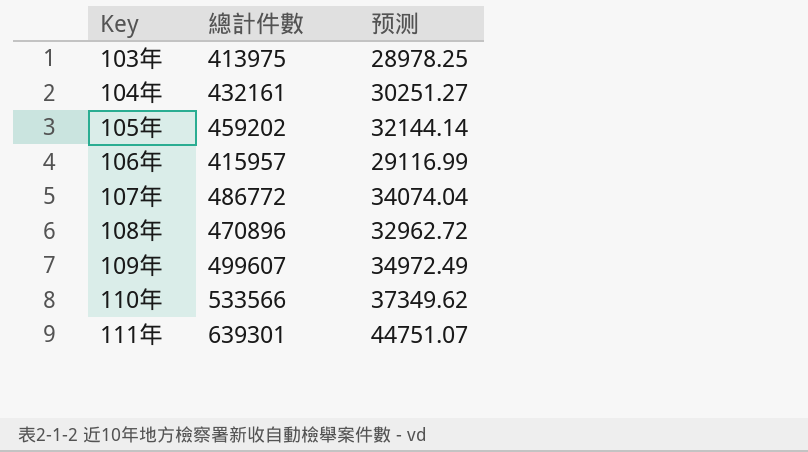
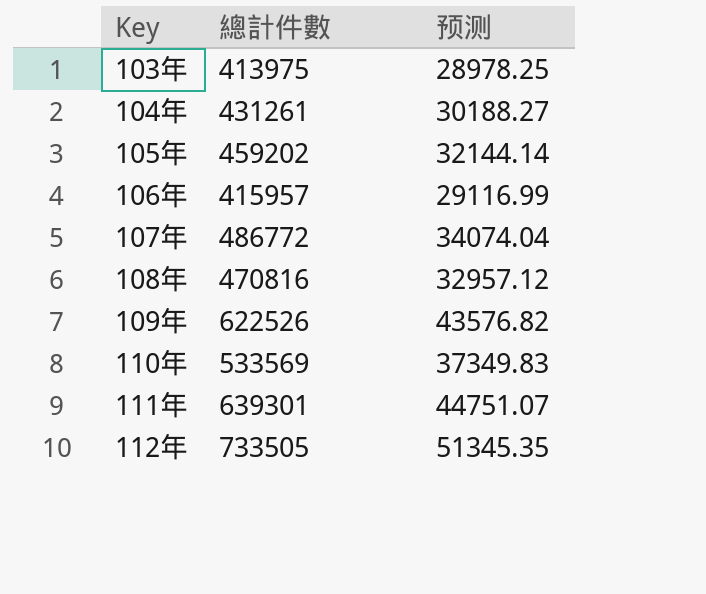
104年 | 總計件數: 432161 -> 431261
104年 | 预测: 30251.27 -> 30188.27
108年 | 總計件數: 470896 -> 470816
108年 | 预测: 32962.72 -> 32957.12
109年 | 總計件數: 499607 -> 622526
109年 | 预测: 34972.49 -> 43576.82
110年 | 總計件數: 533566 -> 533569
110年 | 预测: 37349.62 -> 37349.83
row 112年: none -> 733505 | 51345.35

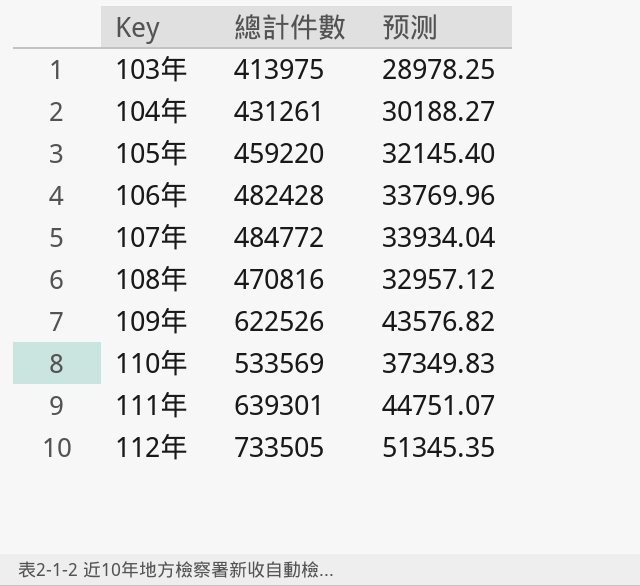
105年 | 總計件數: 459202 -> 459220
105年 | 预测: 32144.14 -> 32145.40
106年 | 總計件數: 415957 -> 482428
106年 | 预测: 29116.99 -> 33769.96
107年 | 總計件數: 486772 -> 484772
107年 | 预测: 34074.04 -> 33934.04

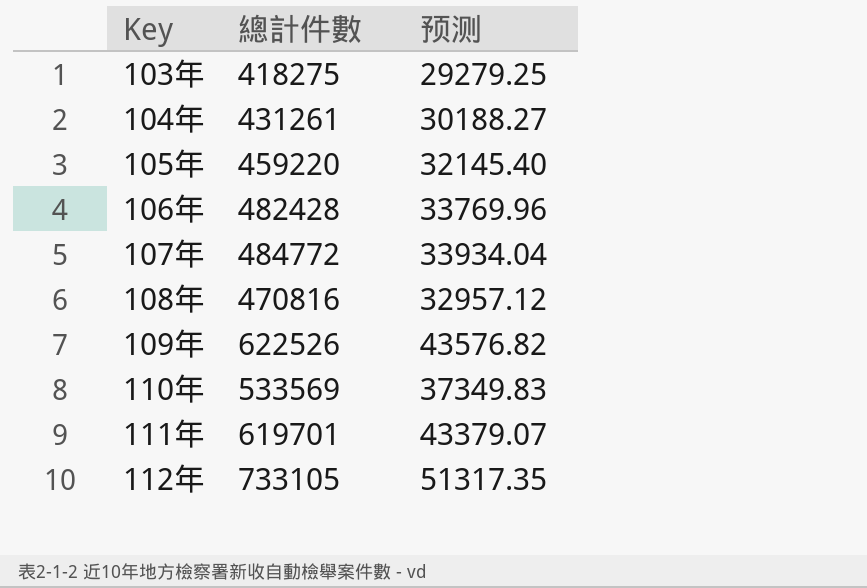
103年 | 總計件數: 413975 -> 418275
103年 | 预测: 28978.25 -> 29279.25
111年 | 總計件數: 639301 -> 619701
111年 | 预测: 44751.07 -> 43379.07
112年 | 總計件數: 733505 -> 733105
112年 | 预测: 51345.35 -> 51317.35

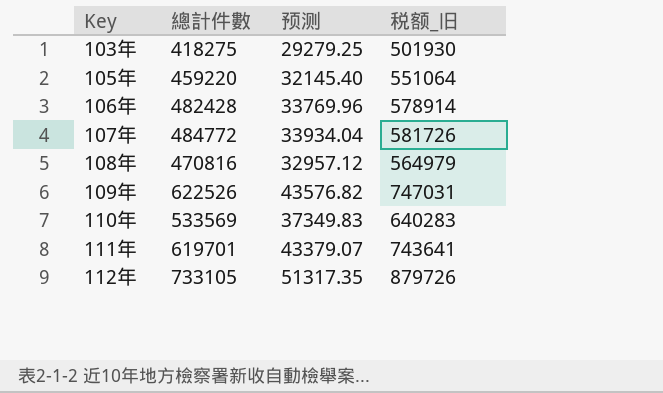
column 税额_旧 | formula: none -> [總計件數] * 1.2
row 104年: 431261 | 30188.27 -> none

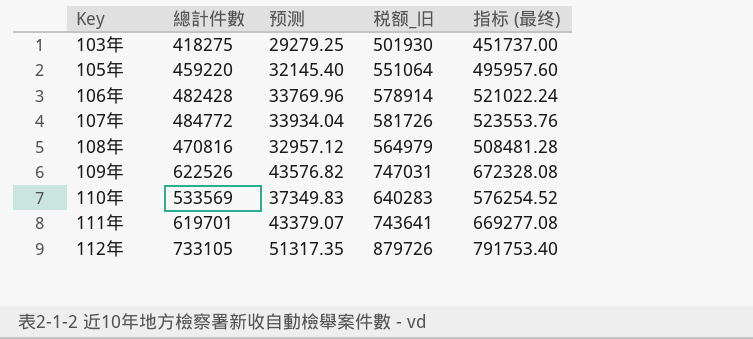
column 指标 (最终) | formula: none -> [總計件數] * 1.08

